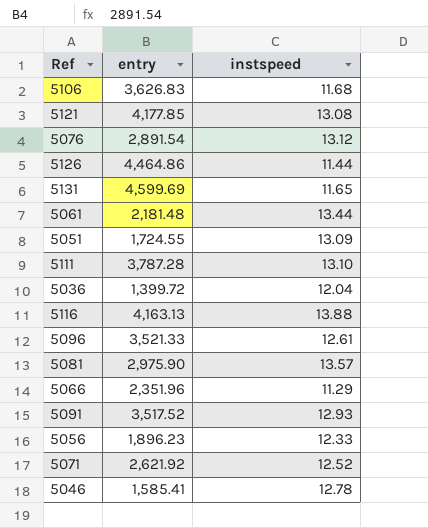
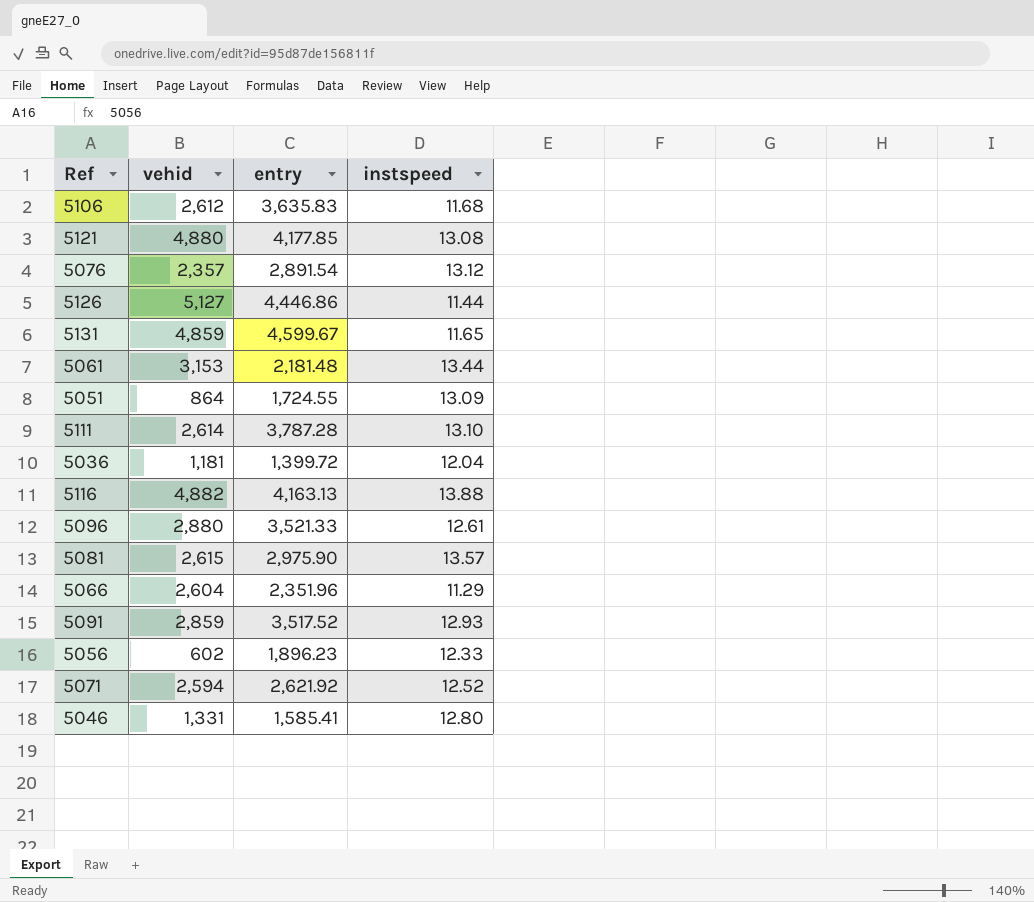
column vehid | position: none -> 2
5106 | entry: 3,626.83 -> 3,635.83
5126 | entry: 4,464.86 -> 4,446.86
5131 | entry: 4,599.69 -> 4,599.67
5046 | instspeed: 12.78 -> 12.80

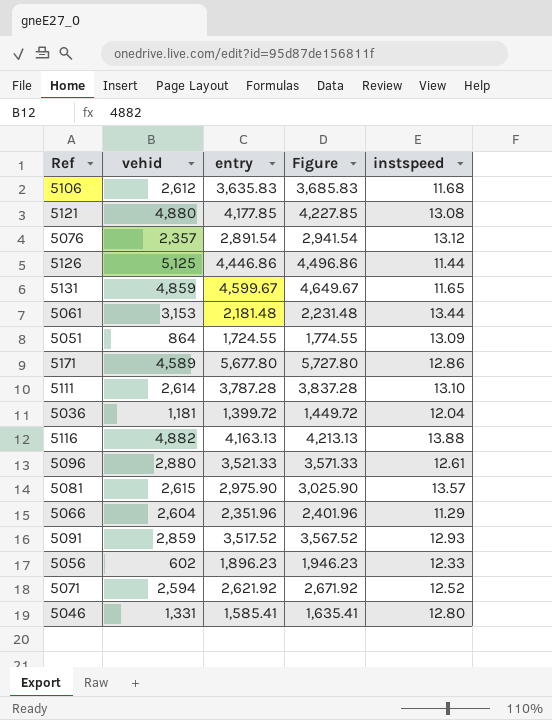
column Figure | formula: none -> [entry] + 50
5126 | vehid: 5,127 -> 5,125
row 5171: none -> 4,589 | 5,677.80 | 5,727.80 | 12.86

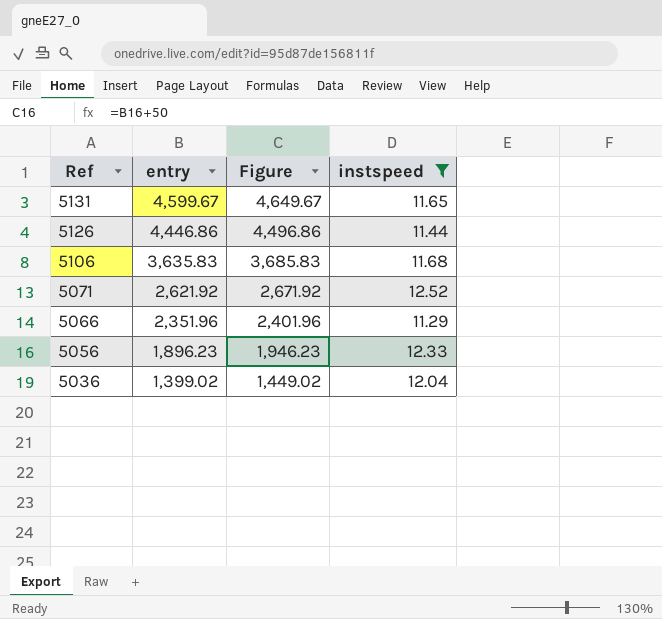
filter: none -> instspeed <= 12.52
row order: none -> Ref descending
column vehid | position: 2 -> none
5036 | entry: 1,399.72 -> 1,399.02
5036 | Figure: 1,449.72 -> 1,449.02

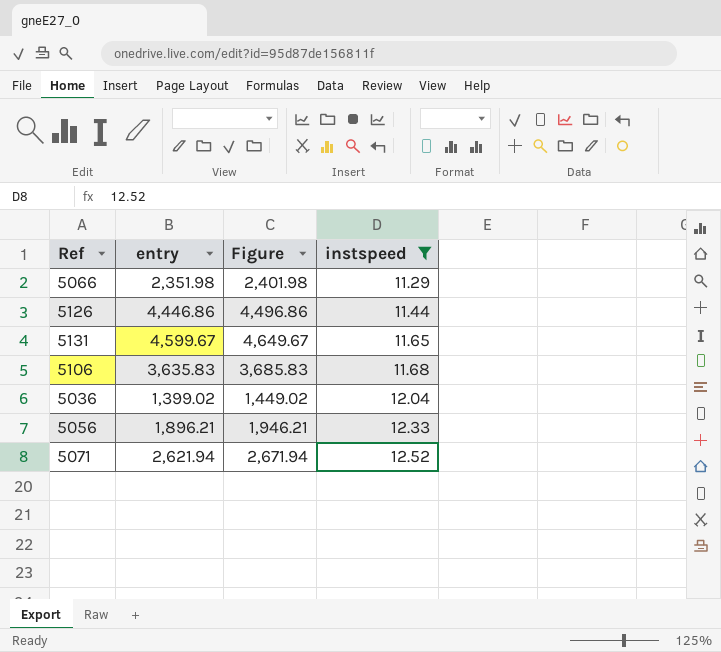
row order: Ref descending -> instspeed ascending
5066 | entry: 2,351.96 -> 2,351.98
5066 | Figure: 2,401.96 -> 2,401.98
5056 | entry: 1,896.23 -> 1,896.21
5056 | Figure: 1,946.23 -> 1,946.21
5071 | entry: 2,621.92 -> 2,621.94
5071 | Figure: 2,671.92 -> 2,671.94

